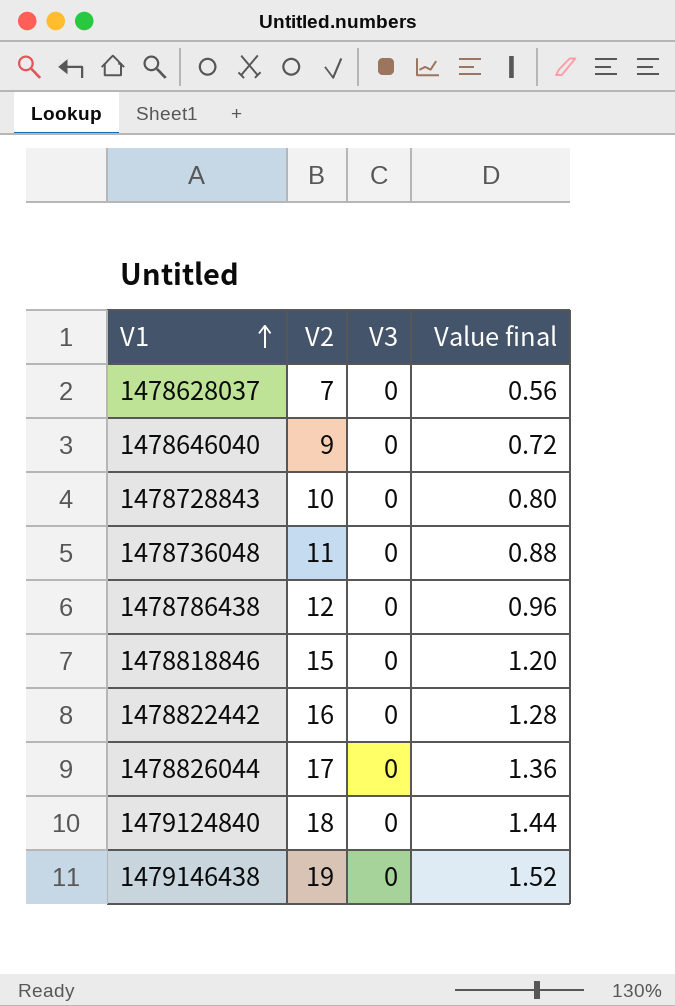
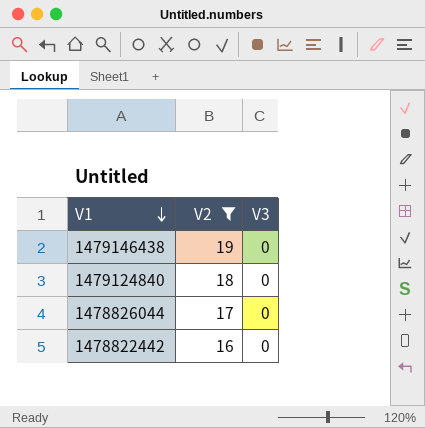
filter: none -> V2 >= 16
row order: V1 ascending -> V1 descending
column Value final | formula: [V2] * 0.08 -> none

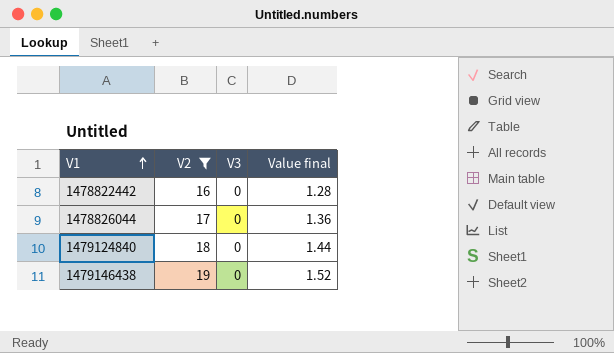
row order: V1 descending -> V1 ascending
column Value final | formula: none -> [V2] * 0.08

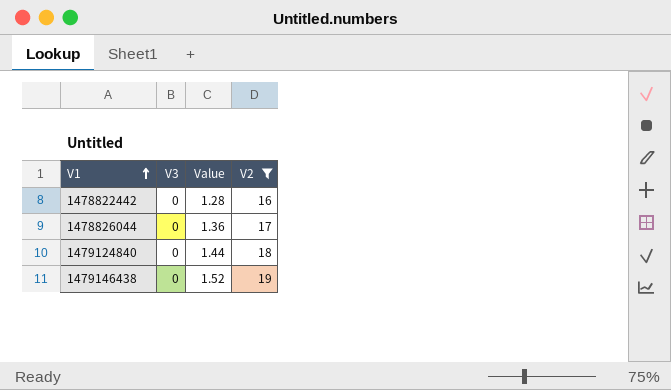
column name: Value final -> Value
column V2 | position: 2 -> 4

